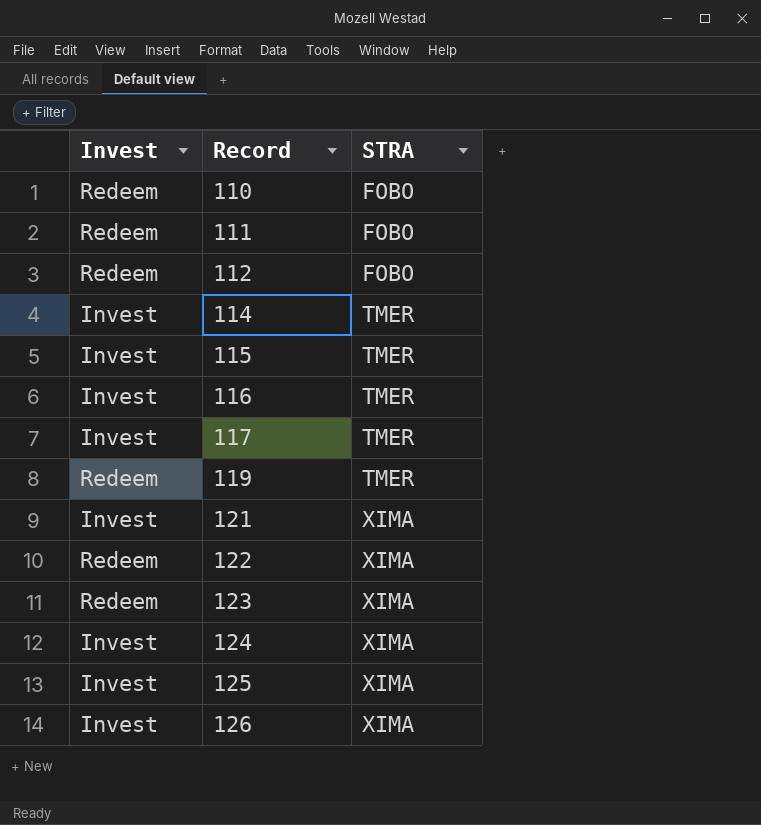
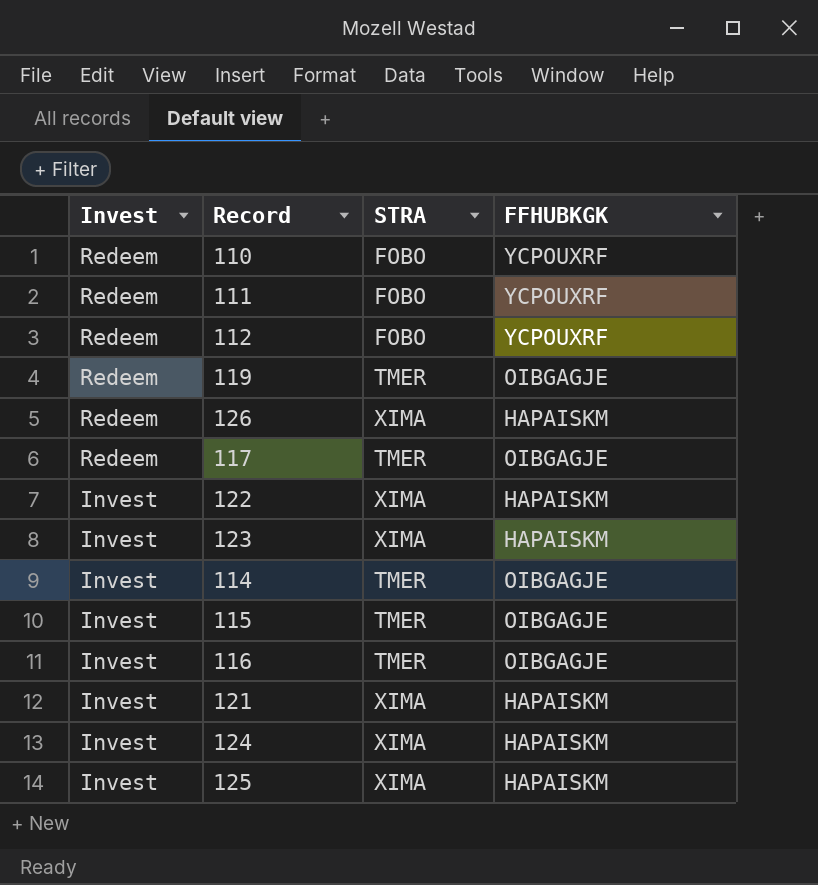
row order: Record ascending -> Invest descending
column FFHUBKGK | position: none -> 4
126 | Invest: Invest -> Redeem
117 | Invest: Invest -> Redeem
122 | Invest: Redeem -> Invest
123 | Invest: Redeem -> Invest

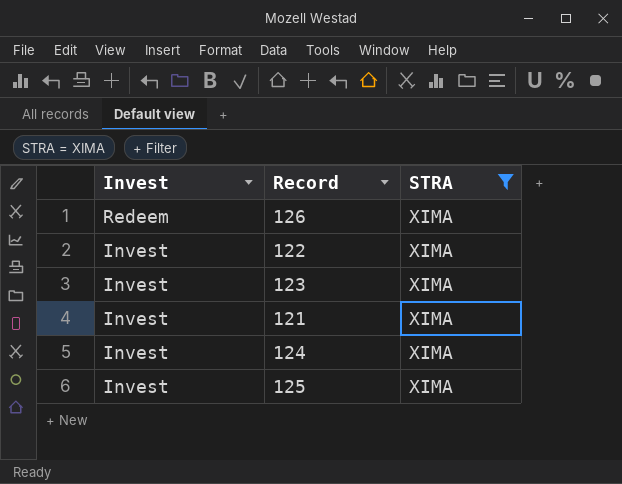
filter: none -> STRA = XIMA
column FFHUBKGK | position: 4 -> none

